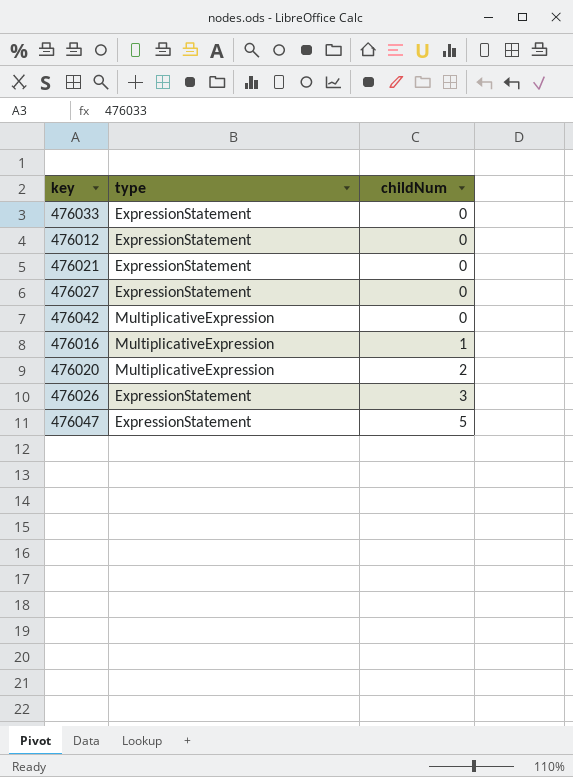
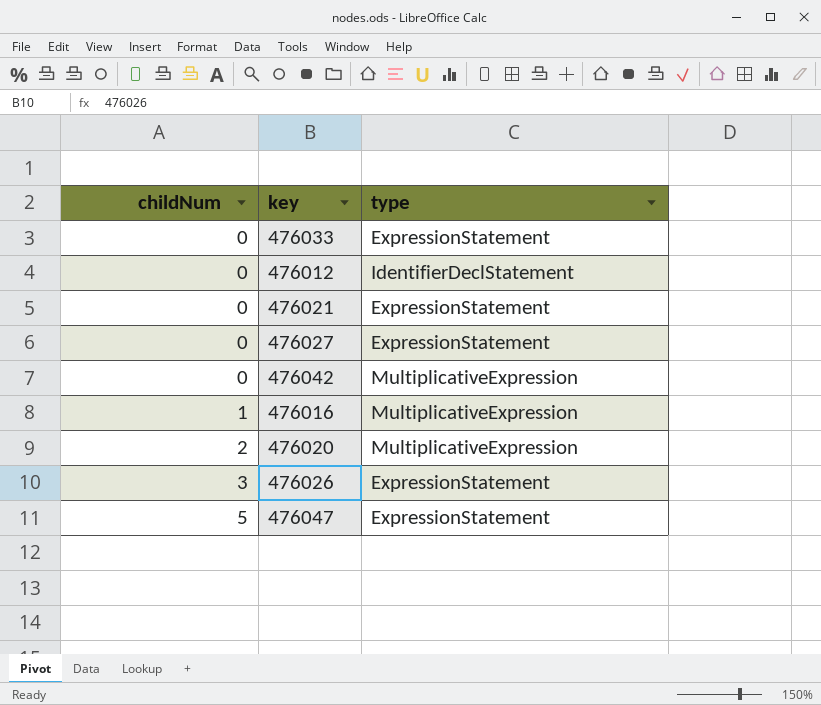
column childNum | position: 3 -> 1
476012 | type: ExpressionStatement -> IdentifierDeclStatement

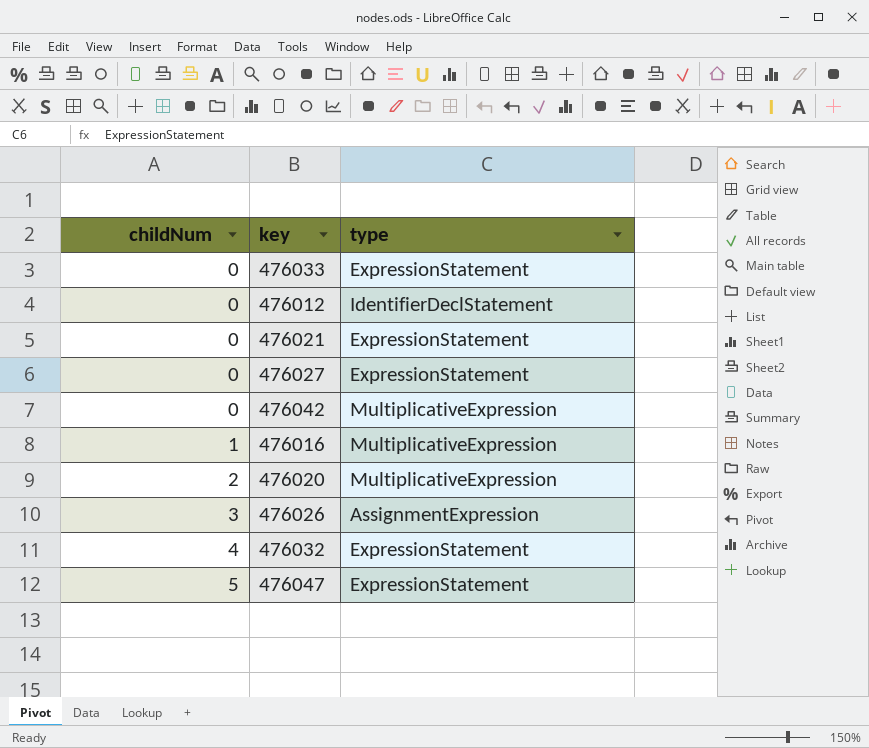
476026 | type: ExpressionStatement -> AssignmentExpression
row 476032: none -> 4 | ExpressionStatement

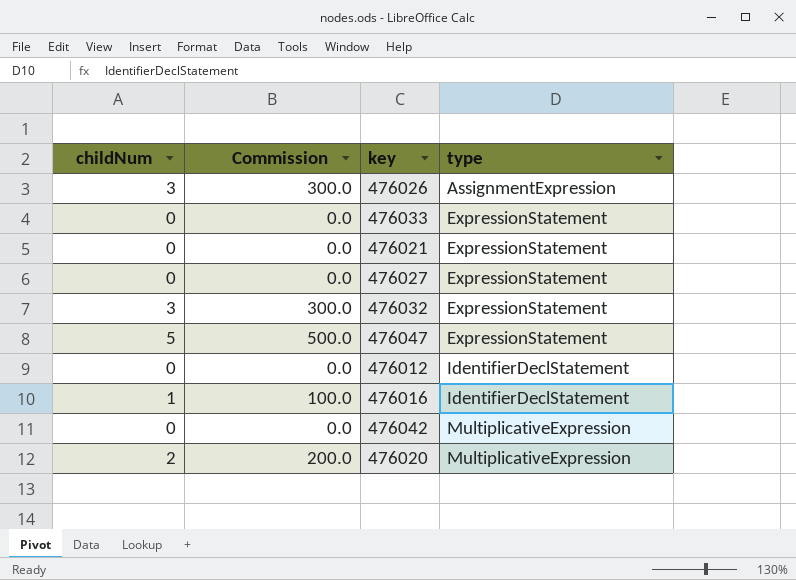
row order: childNum ascending -> type ascending
column Commission | formula: none -> [childNum] * 100
476032 | childNum: 4 -> 3
476016 | type: MultiplicativeExpression -> IdentifierDeclStatement

